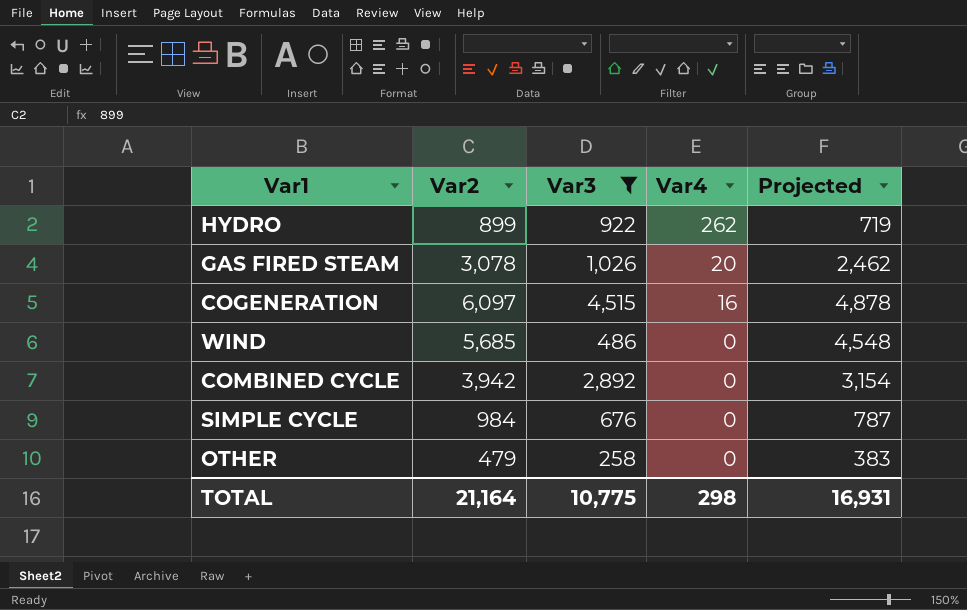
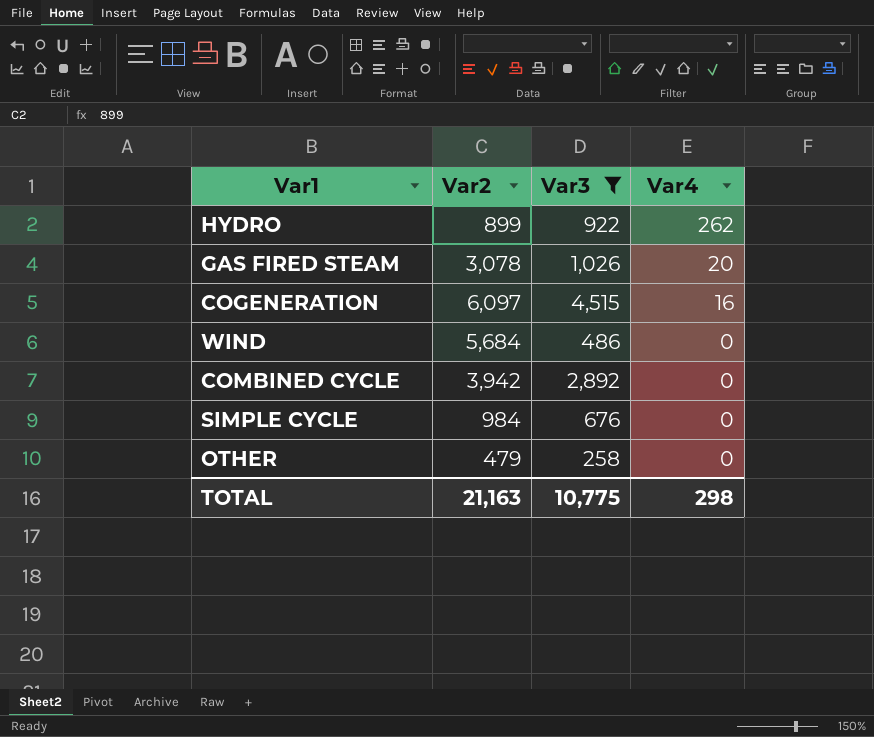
column Projected | formula: [Var2] * 0.8 -> none
WIND | Var2: 5,685 -> 5,684
TOTAL | Var2: 21,164 -> 21,163

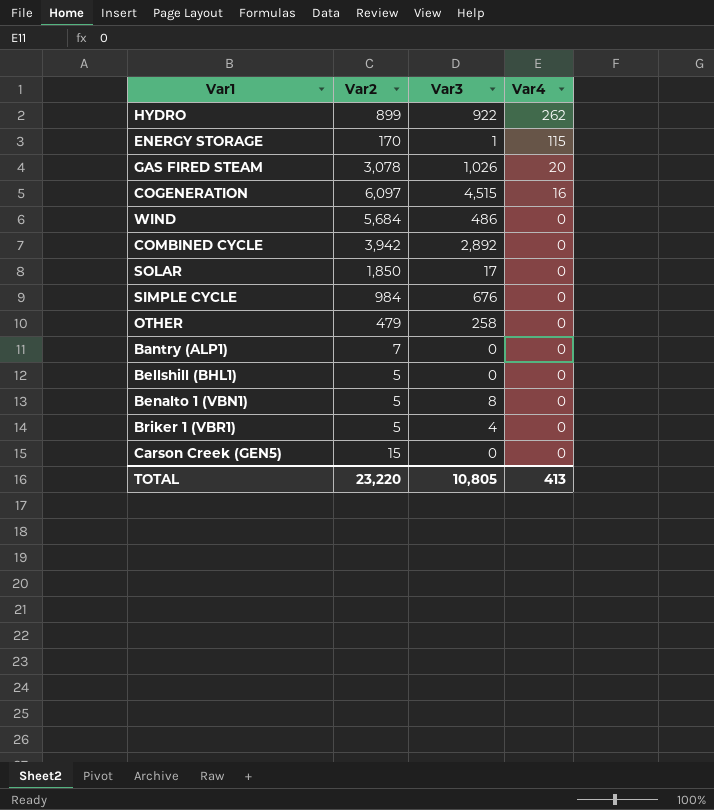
filter: Var3 >= 258 -> none
TOTAL | Var2: 21,163 -> 23,220
TOTAL | Var3: 10,775 -> 10,805
TOTAL | Var4: 298 -> 413

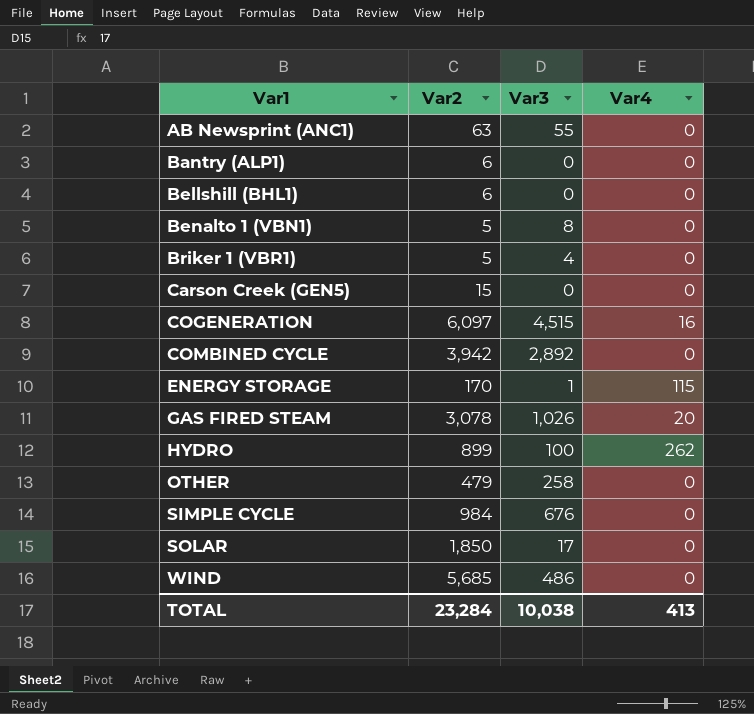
row order: Var4 descending -> Var1 ascending
row AB Newsprint (ANC1): none -> 63 | 55 | 0
Bantry (ALP1) | Var2: 7 -> 6
Bellshill (BHL1) | Var2: 5 -> 6
HYDRO | Var3: 922 -> 100
WIND | Var2: 5,684 -> 5,685
TOTAL | Var2: 23,220 -> 23,284
TOTAL | Var3: 10,805 -> 10,038

